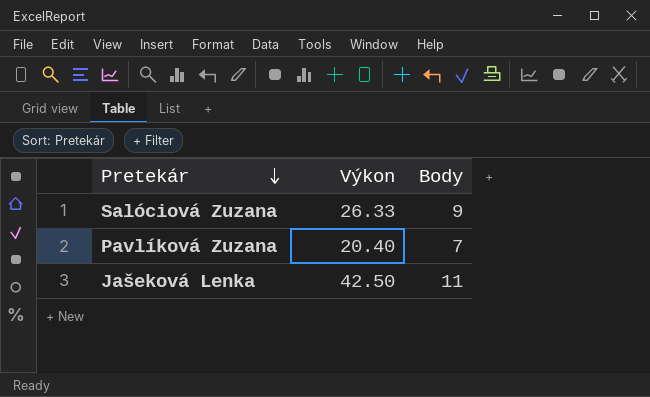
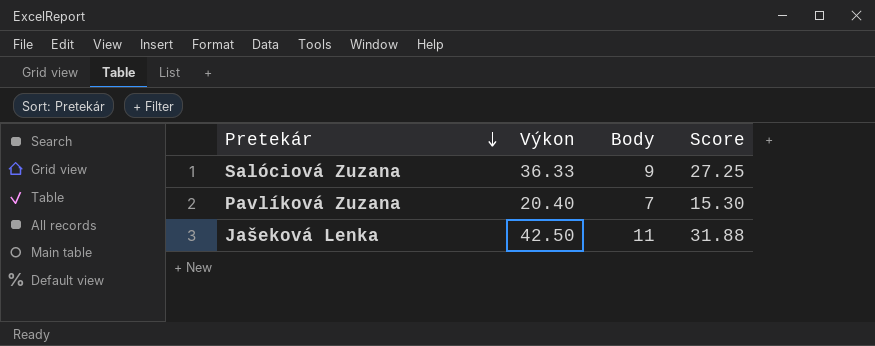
column Score | formula: none -> [Výkon] * 0.75
Salóciová Zuzana | Výkon: 26.33 -> 36.33

